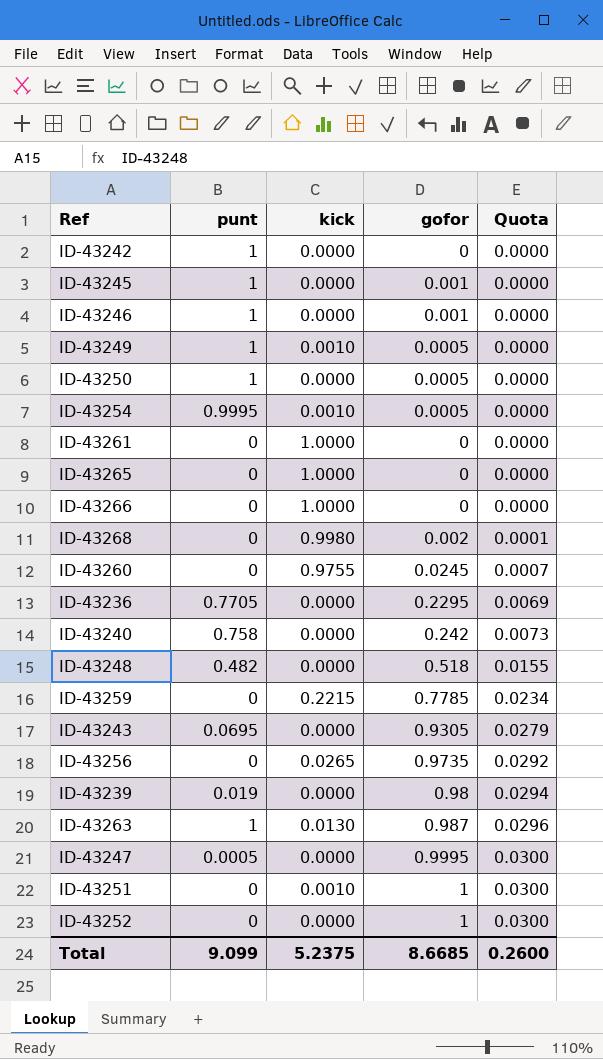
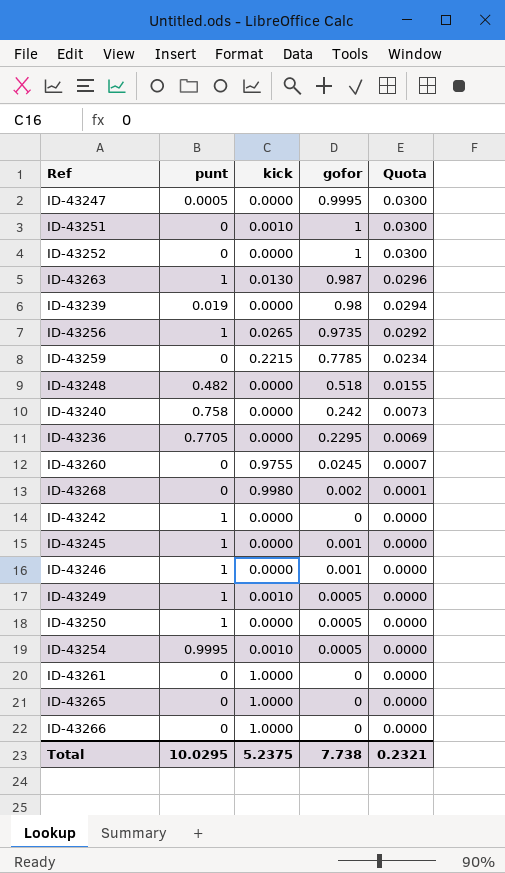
row order: Quota ascending -> Quota descending
row ID-43243: 0.0695 | 0.0000 | 0.9305 | 0.0279 -> none
ID-43256 | punt: 0 -> 1
Total | punt: 9.099 -> 10.0295
Total | gofor: 8.6685 -> 7.738
Total | Quota: 0.2600 -> 0.2321

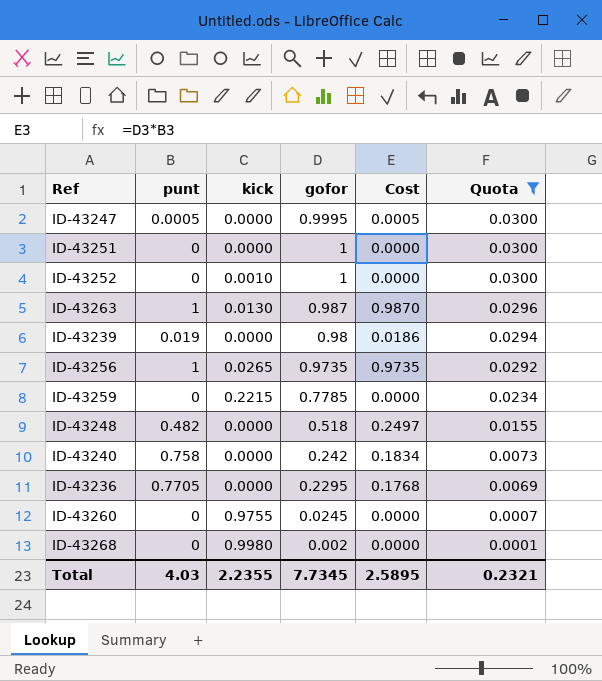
filter: none -> Quota != 0.0000
column Cost | formula: none -> [punt] * [gofor]
ID-43251 | kick: 0.0010 -> 0.0000
ID-43252 | kick: 0.0000 -> 0.0010
Total | punt: 10.0295 -> 4.03
Total | kick: 5.2375 -> 2.2355
Total | gofor: 7.738 -> 7.7345

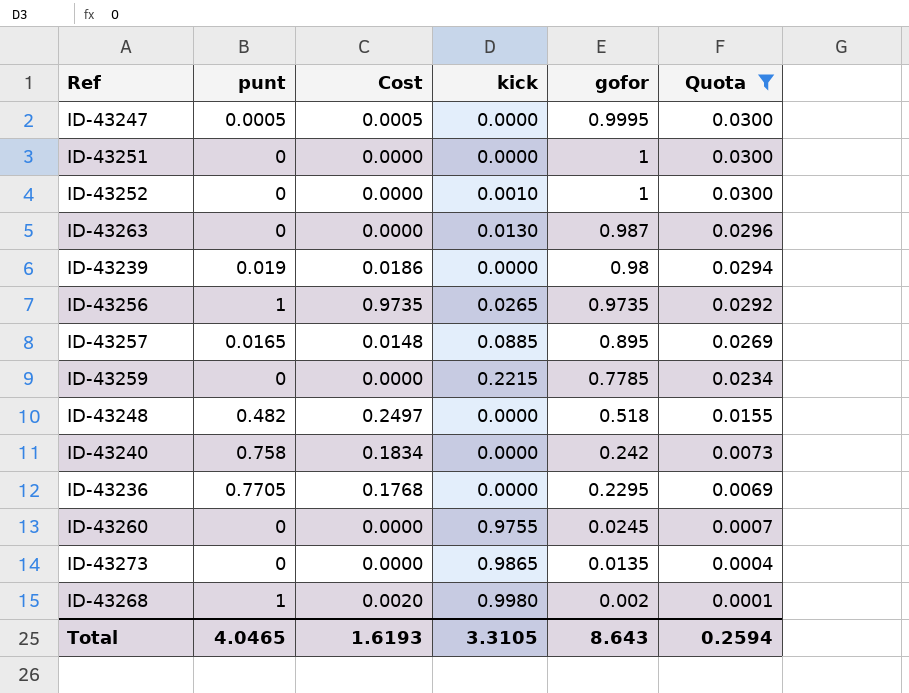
column Cost | position: 5 -> 3
ID-43263 | punt: 1 -> 0
ID-43263 | Cost: 0.9870 -> 0.0000
row ID-43257: none -> 0.0165 | 0.0148 | 0.0885 | 0.895 | 0.0269
row ID-43273: none -> 0 | 0.0000 | 0.9865 | 0.0135 | 0.0004
ID-43268 | punt: 0 -> 1
ID-43268 | Cost: 0.0000 -> 0.0020
Total | punt: 4.03 -> 4.0465
Total | Cost: 2.5895 -> 1.6193
Total | kick: 2.2355 -> 3.3105
Total | gofor: 7.7345 -> 8.643
Total | Quota: 0.2321 -> 0.2594

